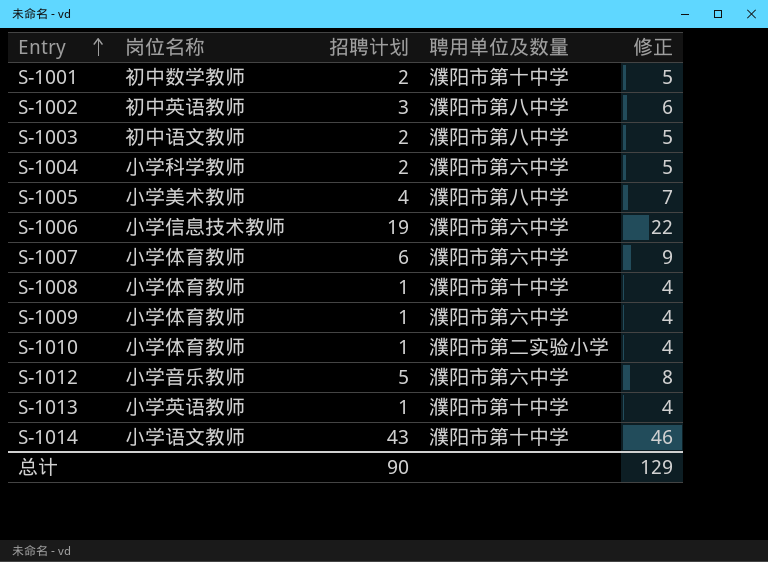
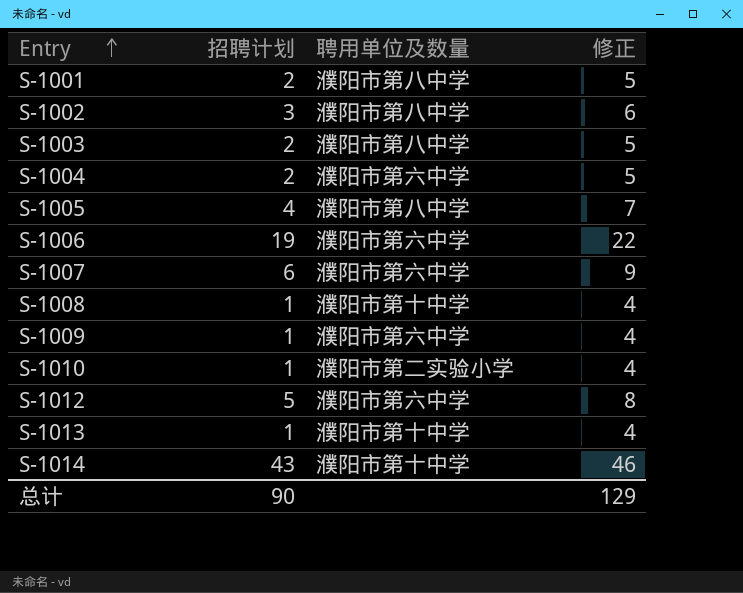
column 岗位名称 | position: 2 -> none
S-1001 | 聘用单位及数量: 濮阳市第十中学 -> 濮阳市第八中学

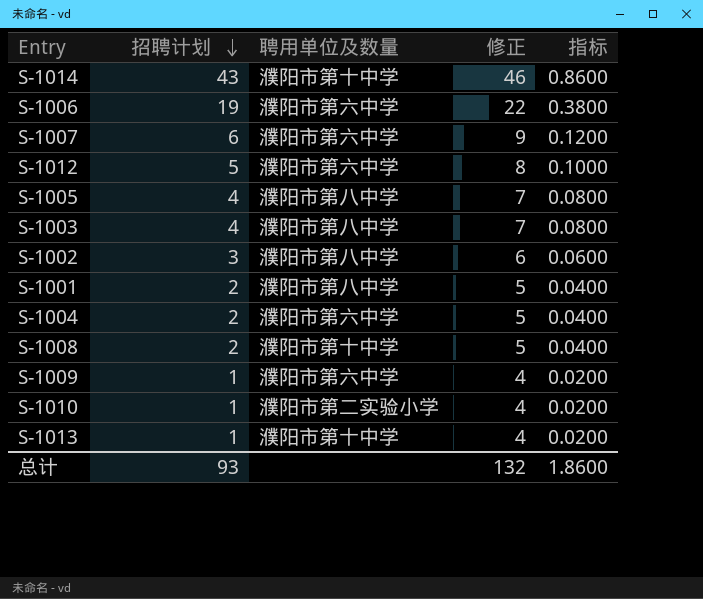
row order: Entry ascending -> 招聘计划 descending
column 指标 | formula: none -> [招聘计划] * 0.02
S-1003 | 招聘计划: 2 -> 4
S-1003 | 修正: 5 -> 7
S-1008 | 招聘计划: 1 -> 2
S-1008 | 修正: 4 -> 5
总计 | 招聘计划: 90 -> 93
总计 | 修正: 129 -> 132

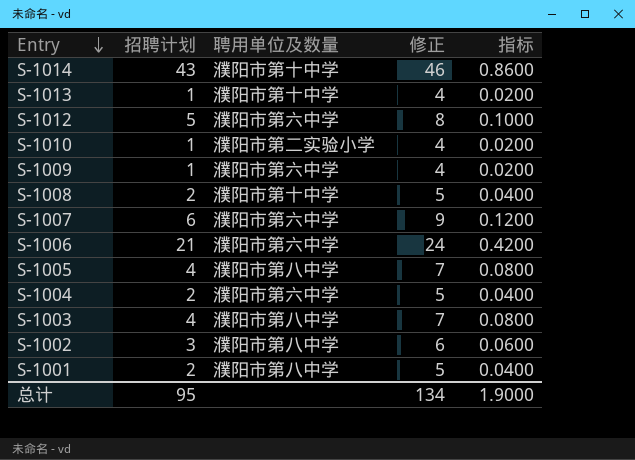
row order: 招聘计划 descending -> Entry descending
S-1006 | 招聘计划: 19 -> 21
S-1006 | 修正: 22 -> 24
S-1006 | 指标: 0.3800 -> 0.4200
总计 | 招聘计划: 93 -> 95
总计 | 修正: 132 -> 134
总计 | 指标: 1.8600 -> 1.9000

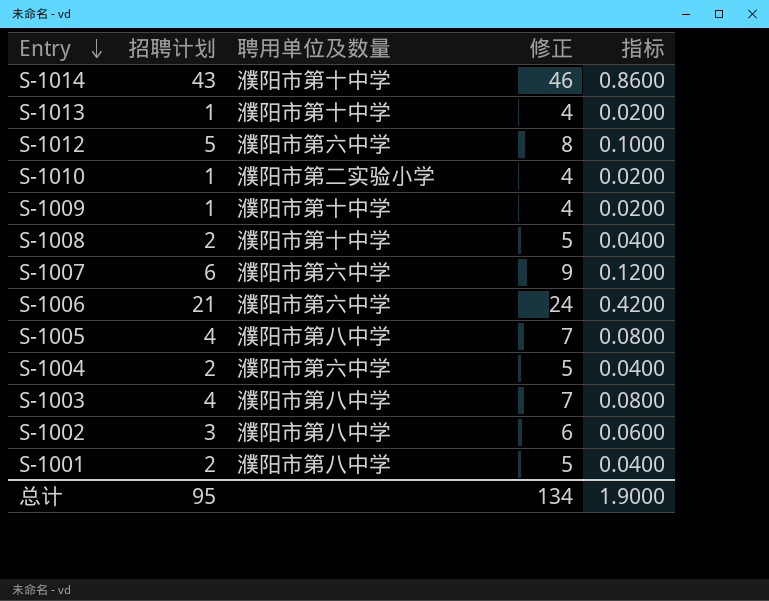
S-1009 | 聘用单位及数量: 濮阳市第六中学 -> 濮阳市第十中学

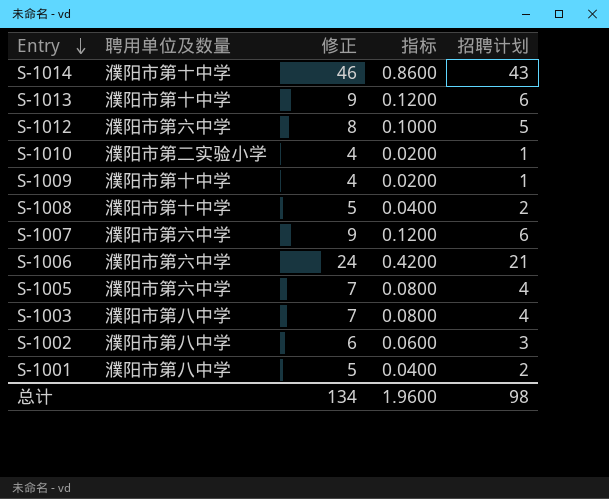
column 招聘计划 | position: 2 -> 5
row S-1004: 2 | 濮阳市第六中学 | 5 | 0.0400 -> none
S-1013 | 修正: 4 -> 9
S-1013 | 指标: 0.0200 -> 0.1200
S-1013 | 招聘计划: 1 -> 6
S-1005 | 聘用单位及数量: 濮阳市第八中学 -> 濮阳市第六中学
总计 | 指标: 1.9000 -> 1.9600
总计 | 招聘计划: 95 -> 98

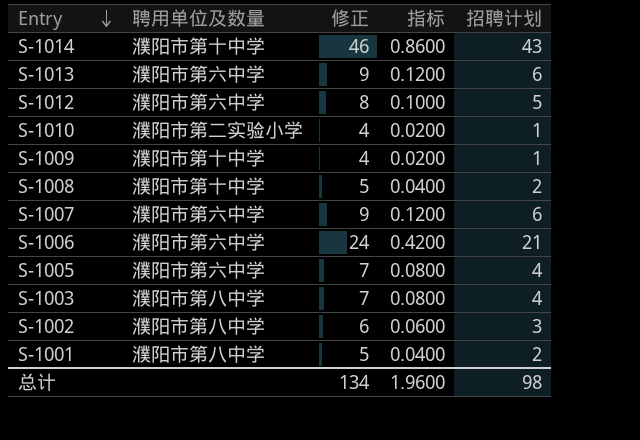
S-1013 | 聘用单位及数量: 濮阳市第十中学 -> 濮阳市第六中学

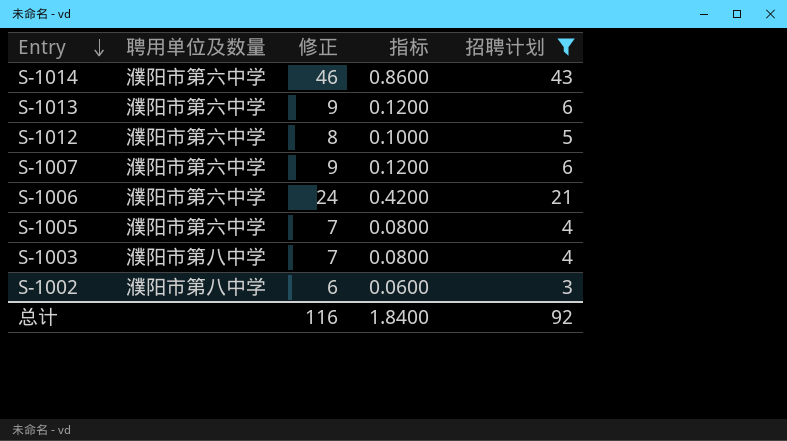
filter: none -> 招聘计划 >= 3
S-1014 | 聘用单位及数量: 濮阳市第十中学 -> 濮阳市第六中学
总计 | 修正: 134 -> 116
总计 | 指标: 1.9600 -> 1.8400
总计 | 招聘计划: 98 -> 92

